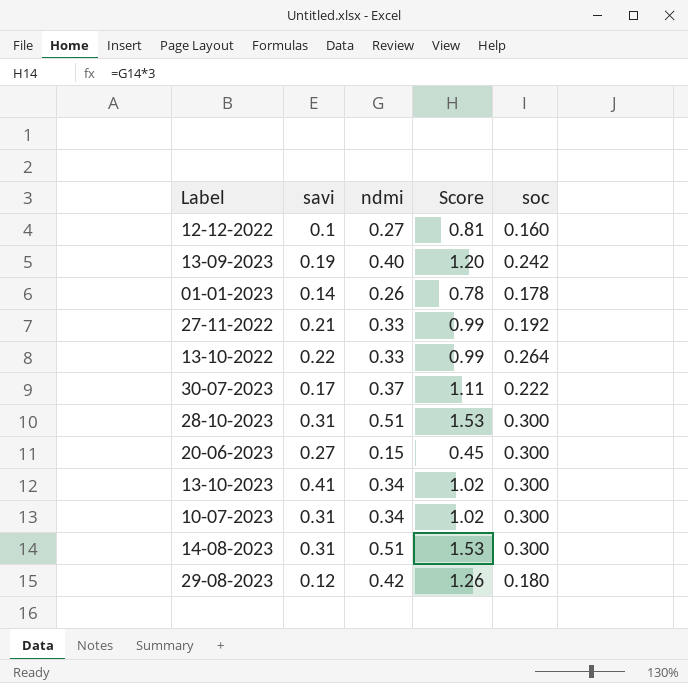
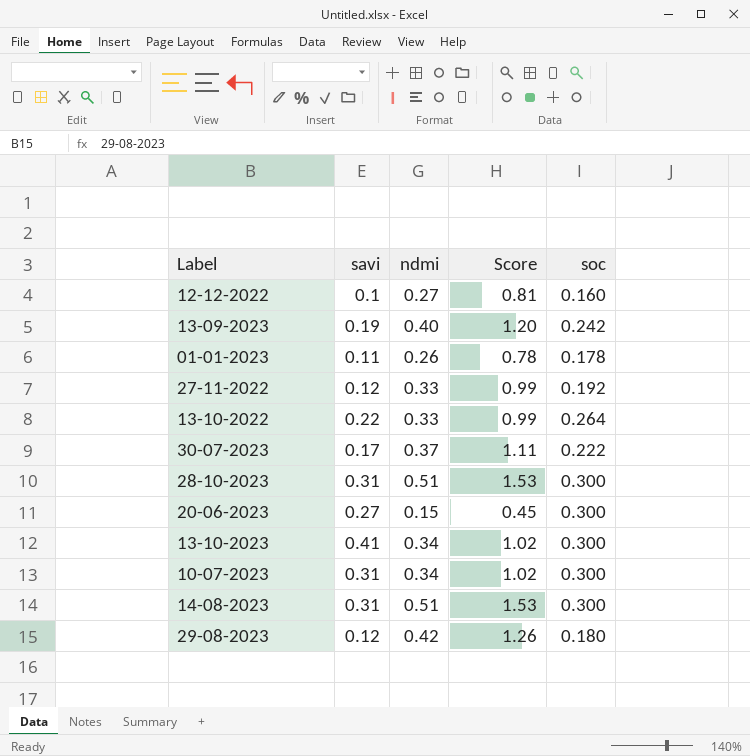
01-01-2023 | savi: 0.14 -> 0.11
27-11-2022 | savi: 0.21 -> 0.12

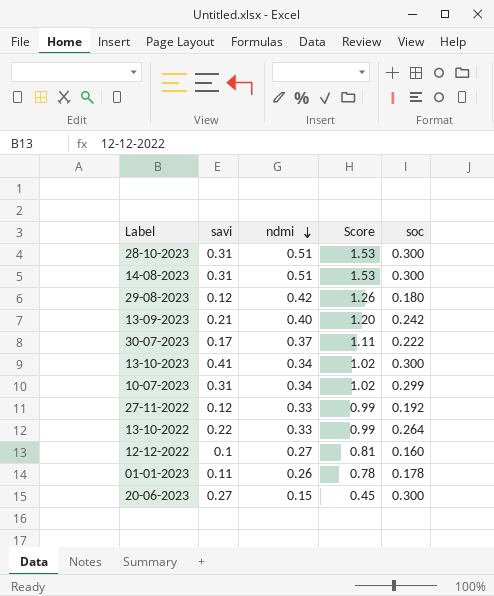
row order: none -> ndmi descending
13-09-2023 | savi: 0.19 -> 0.21
10-07-2023 | soc: 0.300 -> 0.299

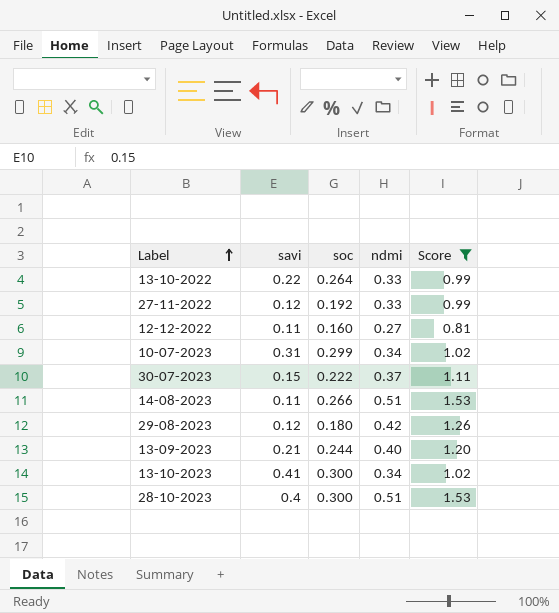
filter: none -> Score >= 0.81
row order: ndmi descending -> Label ascending
column soc | position: 5 -> 3
12-12-2022 | savi: 0.1 -> 0.11
30-07-2023 | savi: 0.17 -> 0.15
14-08-2023 | savi: 0.31 -> 0.11
14-08-2023 | soc: 0.300 -> 0.266
13-09-2023 | soc: 0.242 -> 0.244
28-10-2023 | savi: 0.31 -> 0.4

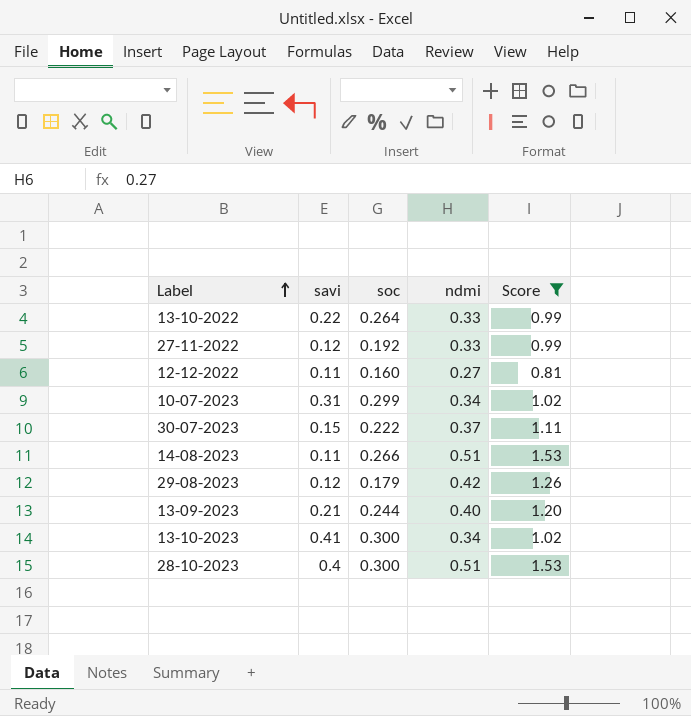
29-08-2023 | soc: 0.180 -> 0.179

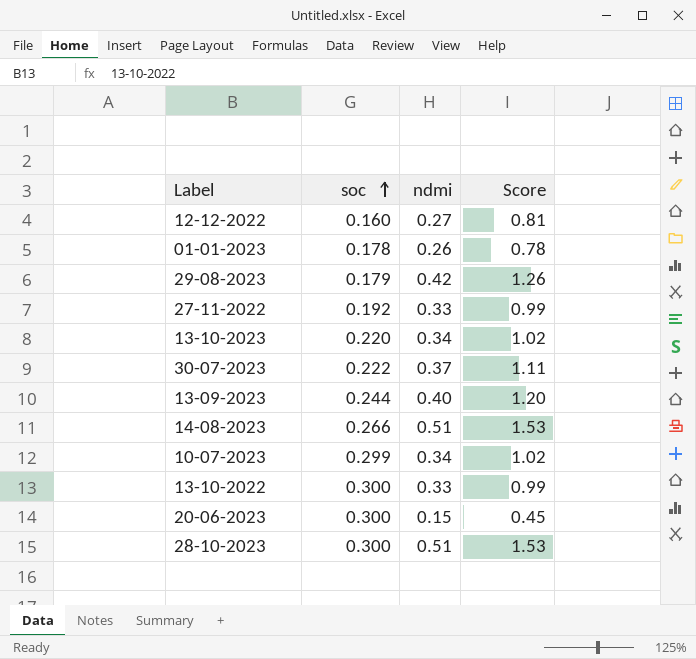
filter: Score >= 0.81 -> none
row order: Label ascending -> soc ascending
column savi | position: 2 -> none
13-10-2023 | soc: 0.300 -> 0.220
13-10-2022 | soc: 0.264 -> 0.300

